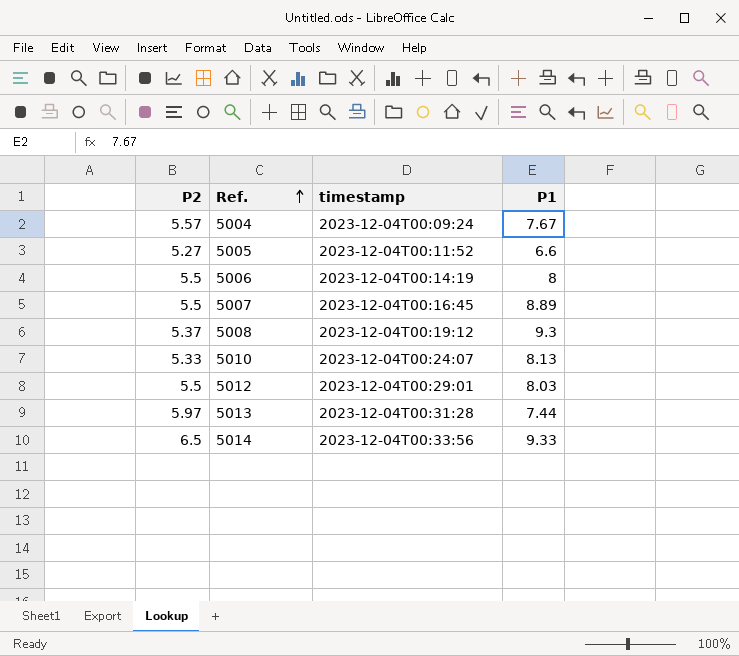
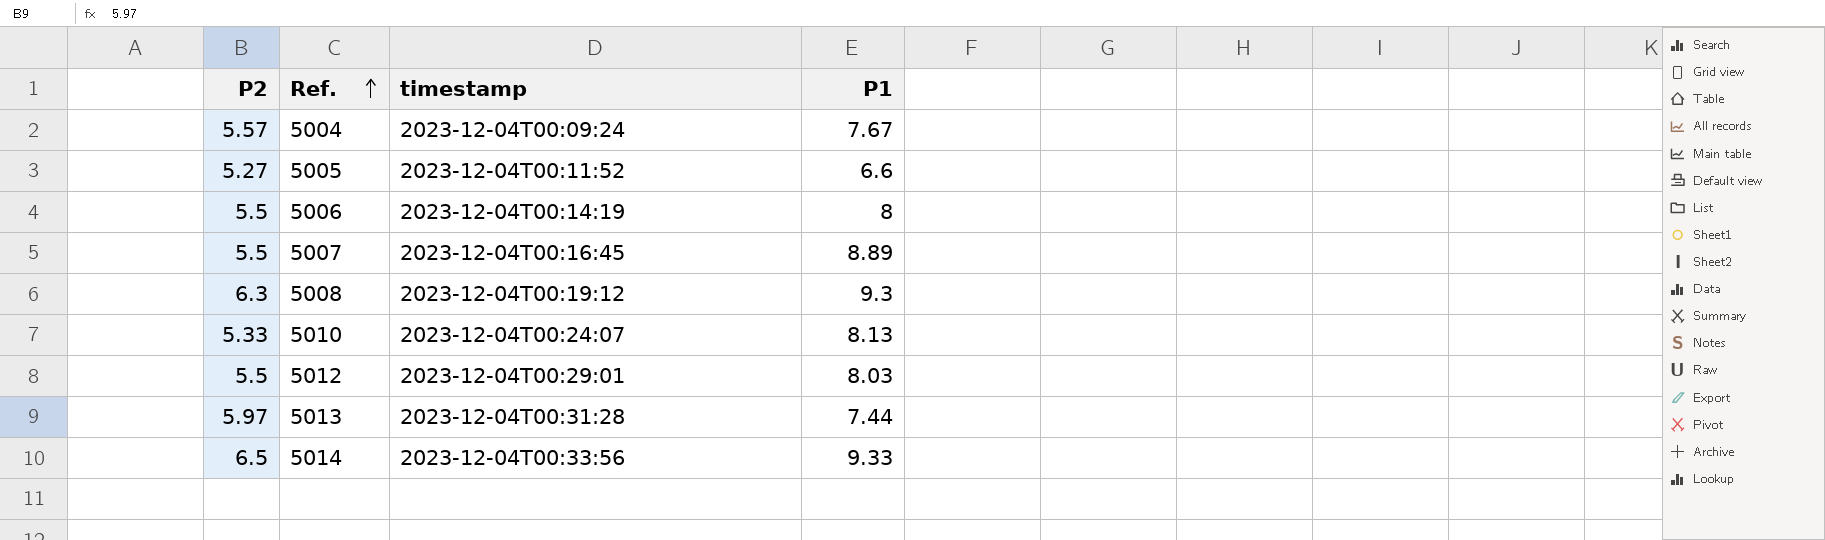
5008 | P2: 5.37 -> 6.3

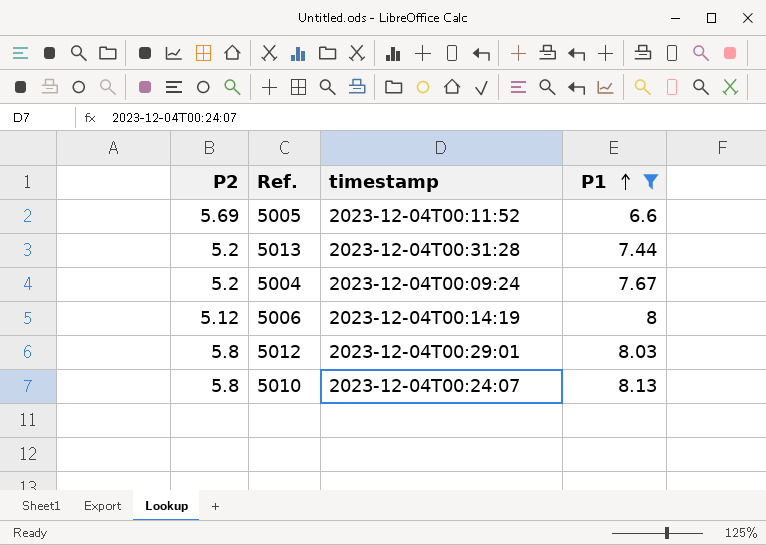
filter: none -> P1 <= 8.13
row order: Ref. ascending -> P1 ascending
5005 | P2: 5.27 -> 5.69
5013 | P2: 5.97 -> 5.2
5004 | P2: 5.57 -> 5.2
5006 | P2: 5.5 -> 5.12
5012 | P2: 5.5 -> 5.8
5010 | P2: 5.33 -> 5.8

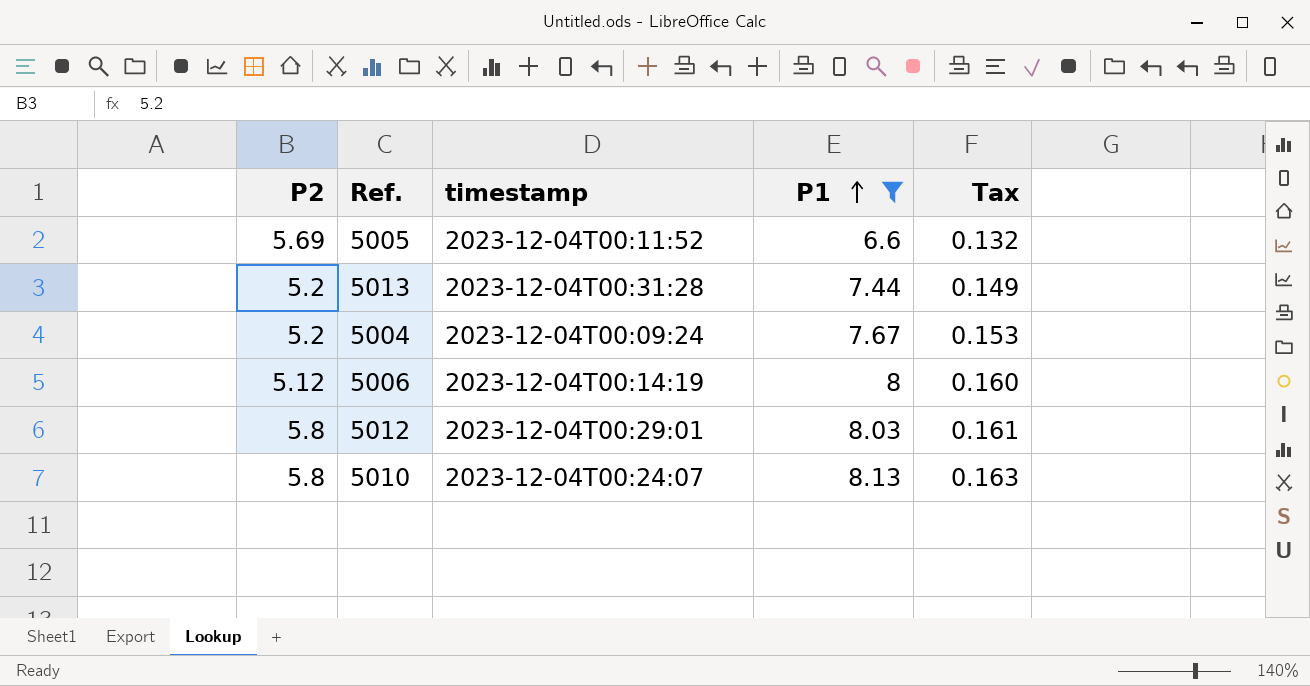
column Tax | formula: none -> [P1] * 0.02

